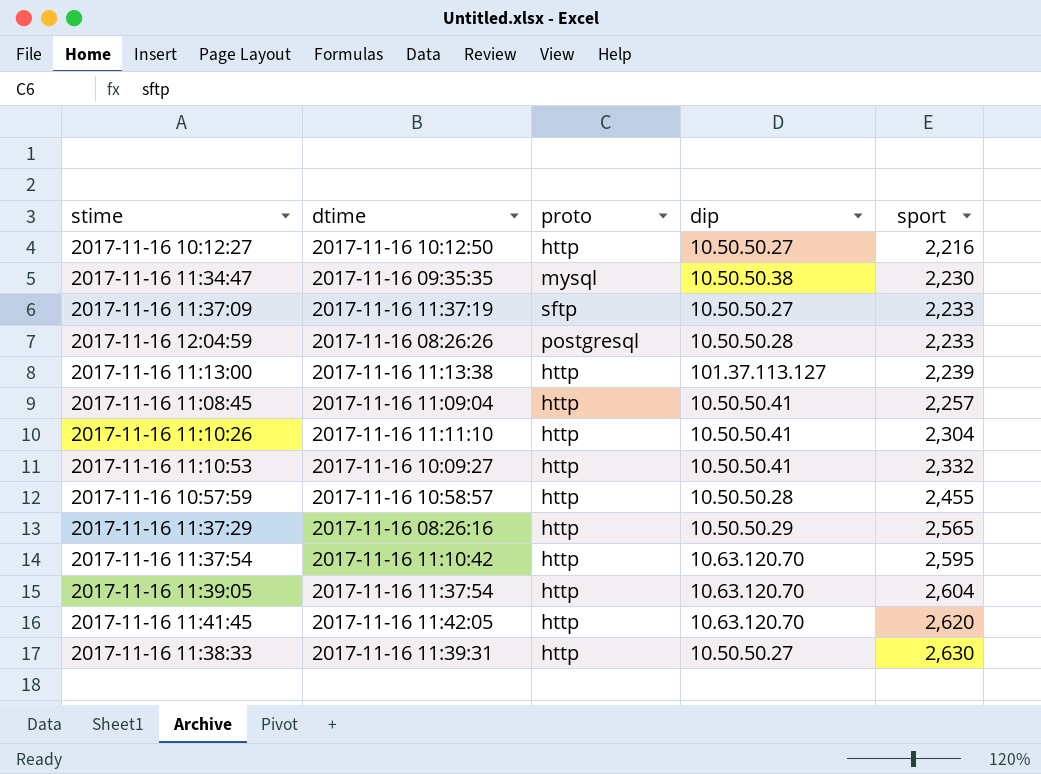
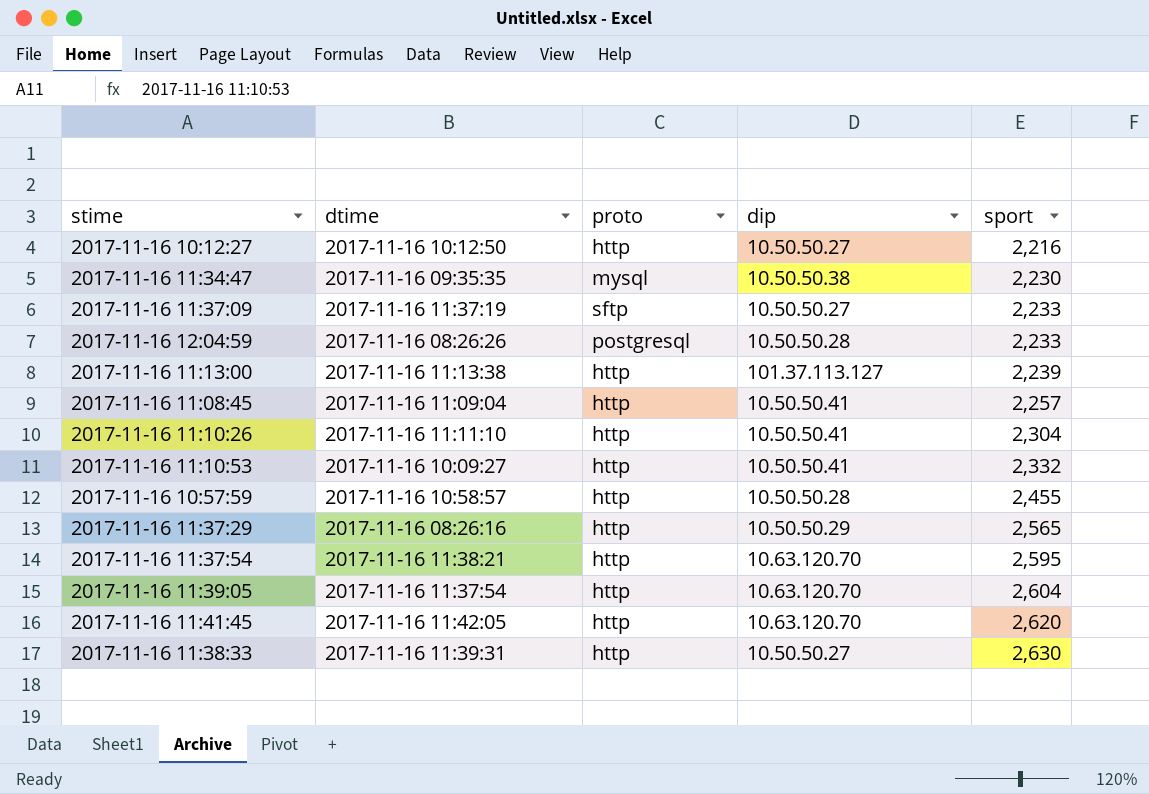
2017-11-16 11:37:54 | dtime: 2017-11-16 11:10:42 -> 2017-11-16 11:38:21

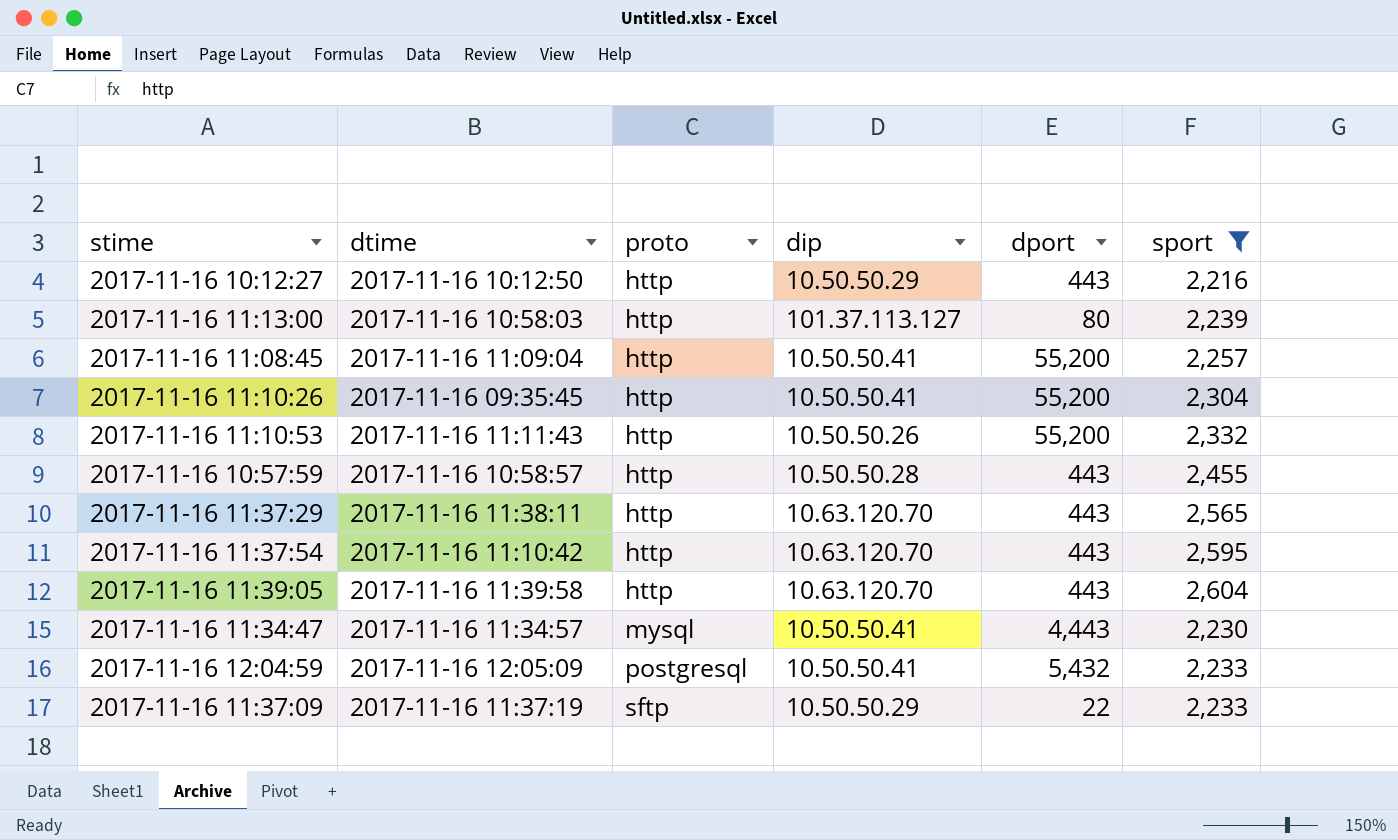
filter: none -> sport <= 2,604
row order: sport ascending -> proto ascending
column dport | position: none -> 5
2017-11-16 10:12:27 | dip: 10.50.50.27 -> 10.50.50.29
2017-11-16 11:13:00 | dtime: 2017-11-16 11:13:38 -> 2017-11-16 10:58:03
2017-11-16 11:10:26 | dtime: 2017-11-16 11:11:10 -> 2017-11-16 09:35:45
2017-11-16 11:10:53 | dtime: 2017-11-16 10:09:27 -> 2017-11-16 11:11:43
2017-11-16 11:10:53 | dip: 10.50.50.41 -> 10.50.50.26
2017-11-16 11:37:29 | dtime: 2017-11-16 08:26:16 -> 2017-11-16 11:38:11
2017-11-16 11:37:29 | dip: 10.50.50.29 -> 10.63.120.70
2017-11-16 11:37:54 | dtime: 2017-11-16 11:38:21 -> 2017-11-16 11:10:42
2017-11-16 11:39:05 | dtime: 2017-11-16 11:37:54 -> 2017-11-16 11:39:58
2017-11-16 11:34:47 | dtime: 2017-11-16 09:35:35 -> 2017-11-16 11:34:57
2017-11-16 11:34:47 | dip: 10.50.50.38 -> 10.50.50.41
2017-11-16 12:04:59 | dtime: 2017-11-16 08:26:26 -> 2017-11-16 12:05:09
2017-11-16 12:04:59 | dip: 10.50.50.28 -> 10.50.50.41
2017-11-16 11:37:09 | dip: 10.50.50.27 -> 10.50.50.29

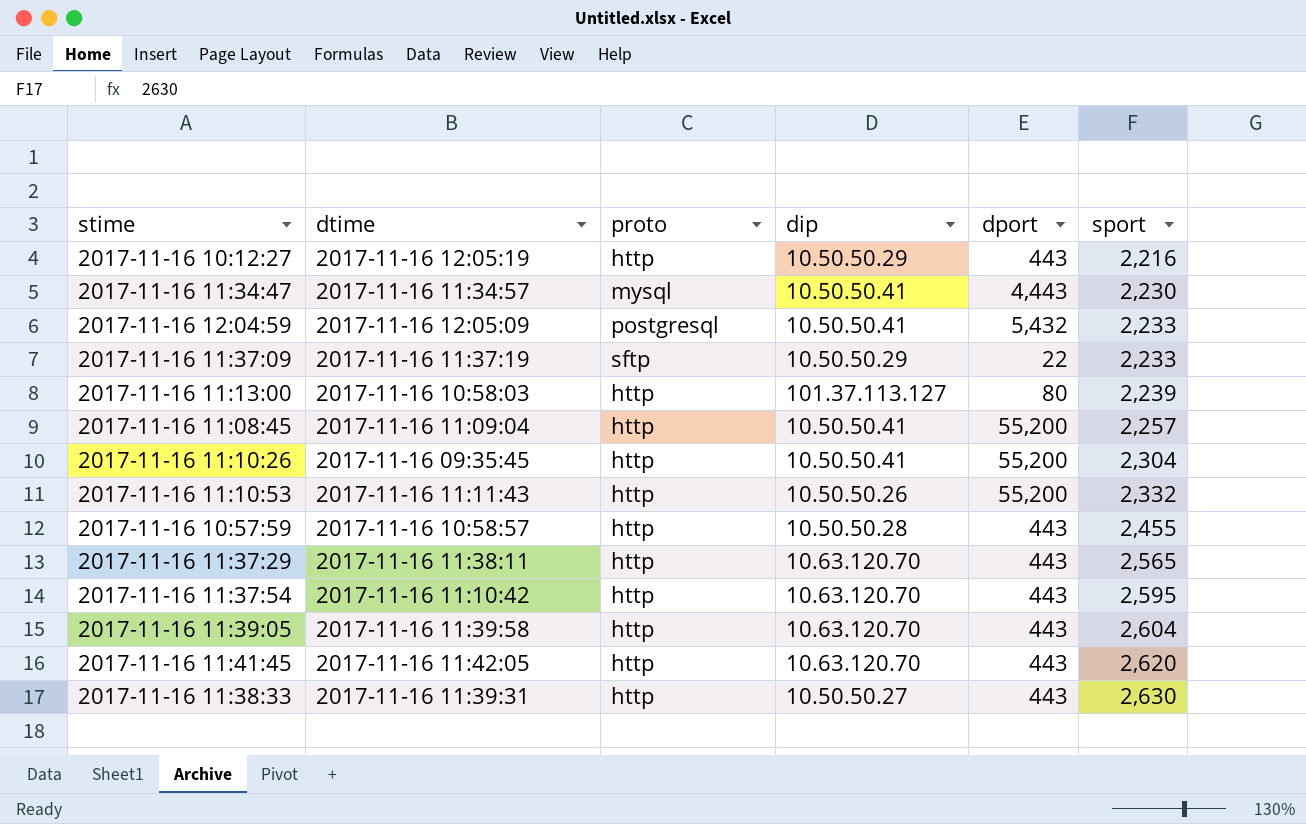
filter: sport <= 2,604 -> none
row order: proto ascending -> sport ascending
2017-11-16 10:12:27 | dtime: 2017-11-16 10:12:50 -> 2017-11-16 12:05:19

